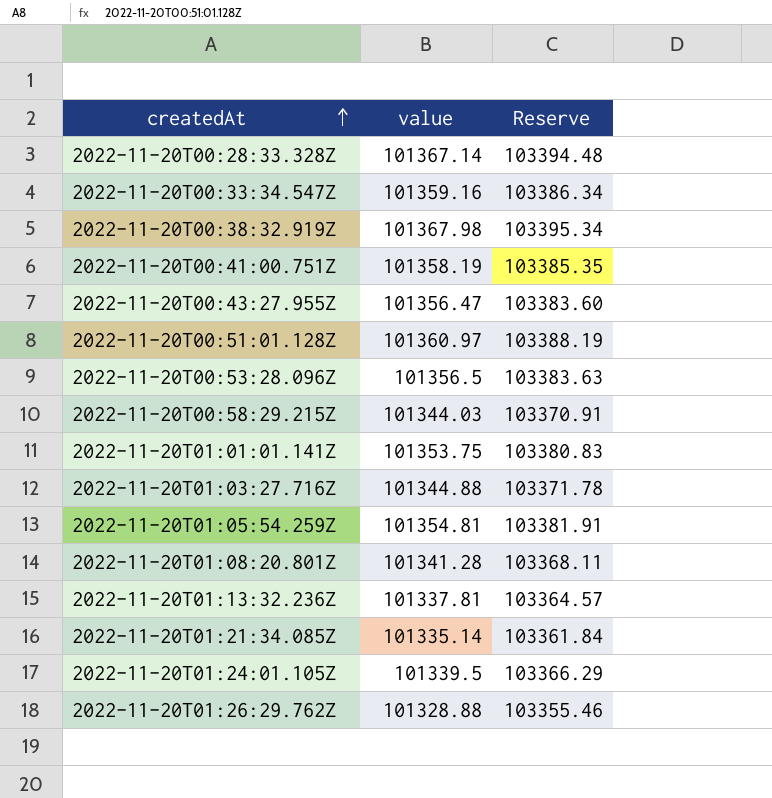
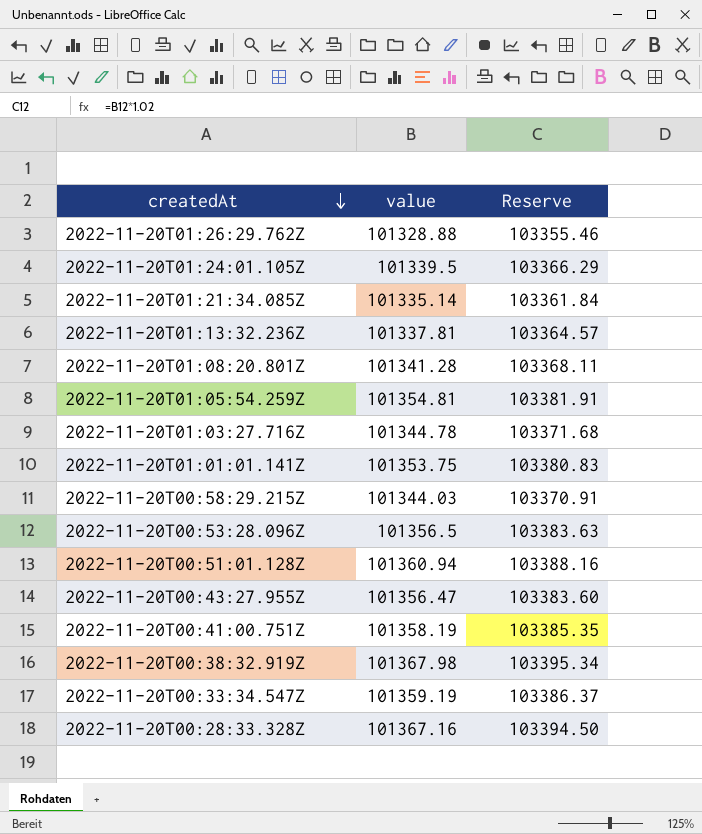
row order: createdAt ascending -> createdAt descending
2022-11-20T01:03:27.716Z | value: 101344.88 -> 101344.78
2022-11-20T01:03:27.716Z | Reserve: 103371.78 -> 103371.68
2022-11-20T00:51:01.128Z | value: 101360.97 -> 101360.94
2022-11-20T00:51:01.128Z | Reserve: 103388.19 -> 103388.16
2022-11-20T00:33:34.547Z | value: 101359.16 -> 101359.19
2022-11-20T00:33:34.547Z | Reserve: 103386.34 -> 103386.37
2022-11-20T00:28:33.328Z | value: 101367.14 -> 101367.16
2022-11-20T00:28:33.328Z | Reserve: 103394.48 -> 103394.50

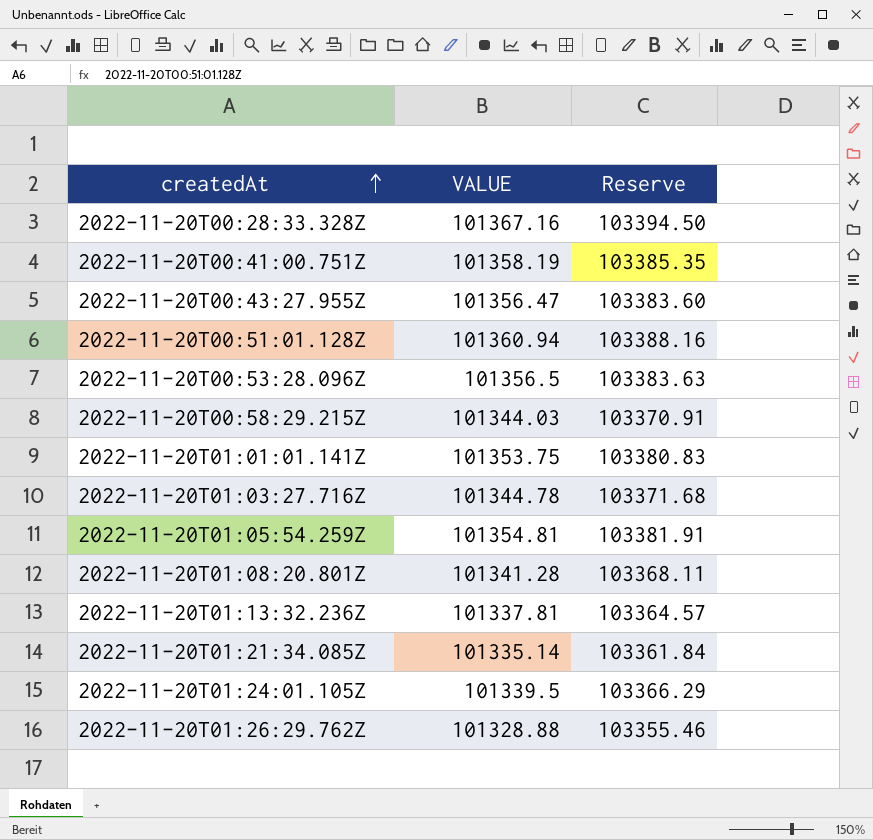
row order: createdAt descending -> createdAt ascending
column name: value -> VALUE
row 2022-11-20T00:38:32.919Z: 101367.98 | 103395.34 -> none
row 2022-11-20T00:33:34.547Z: 101359.19 | 103386.37 -> none

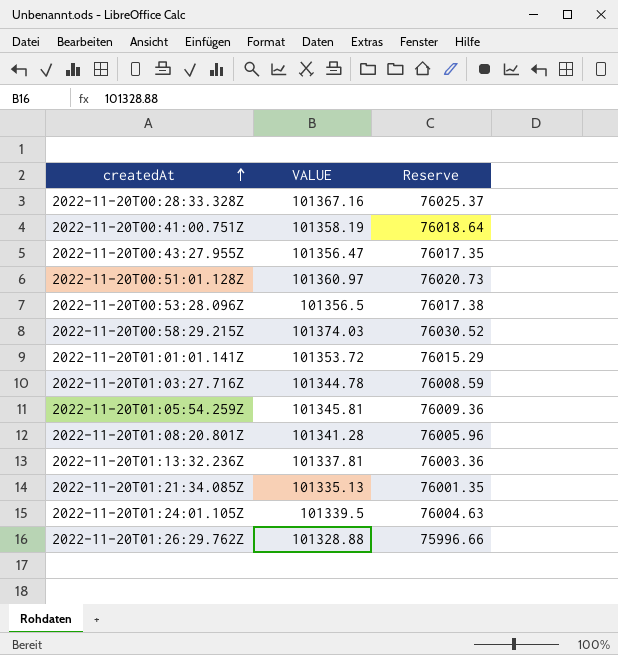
column Reserve | formula: [VALUE] * 1.02 -> [VALUE] * 0.75
2022-11-20T00:51:01.128Z | VALUE: 101360.94 -> 101360.97
2022-11-20T00:58:29.215Z | VALUE: 101344.03 -> 101374.03
2022-11-20T01:01:01.141Z | VALUE: 101353.75 -> 101353.72
2022-11-20T01:05:54.259Z | VALUE: 101354.81 -> 101345.81
2022-11-20T01:21:34.085Z | VALUE: 101335.14 -> 101335.13

